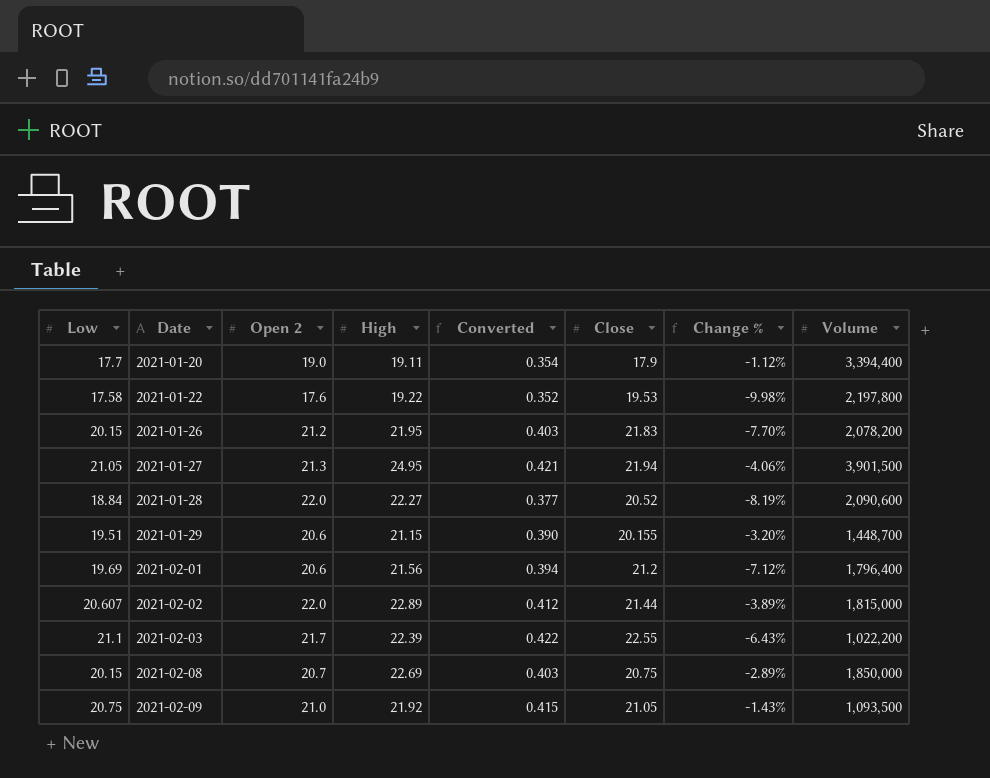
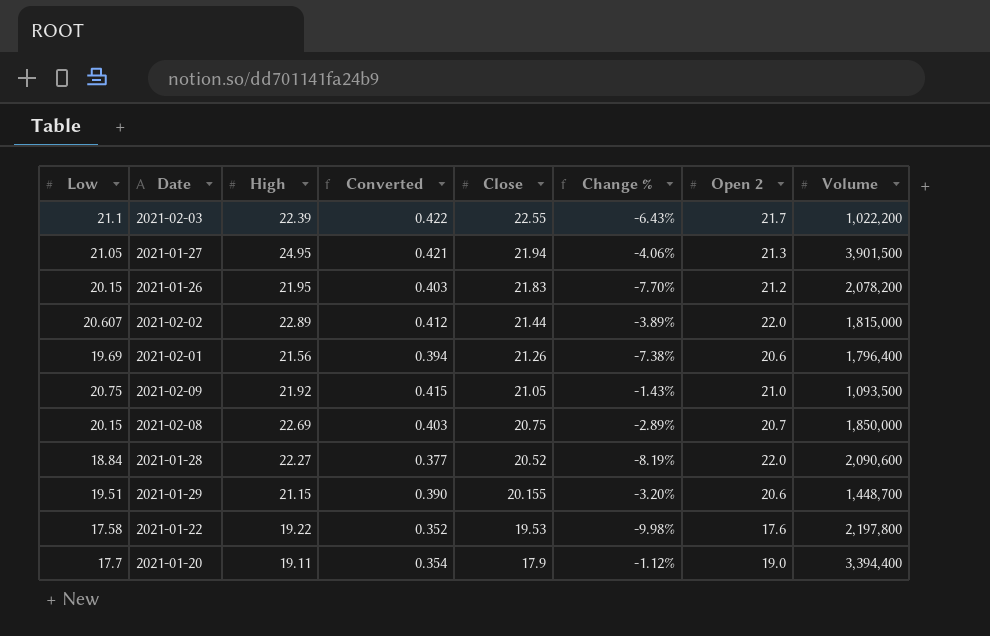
row order: Date ascending -> Close descending
column Open 2 | position: 3 -> 7
2021-02-01 | Close: 21.2 -> 21.26
2021-02-01 | Change %: -7.12% -> -7.38%

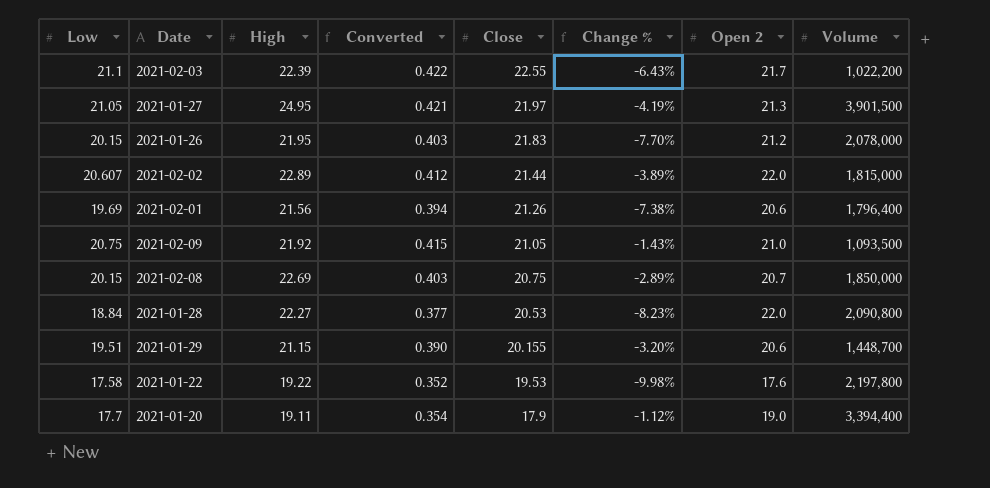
2021-01-27 | Close: 21.94 -> 21.97
2021-01-27 | Change %: -4.06% -> -4.19%
2021-01-26 | Volume: 2,078,200 -> 2,078,000
2021-01-28 | Close: 20.52 -> 20.53
2021-01-28 | Change %: -8.19% -> -8.23%
2021-01-28 | Volume: 2,090,600 -> 2,090,800

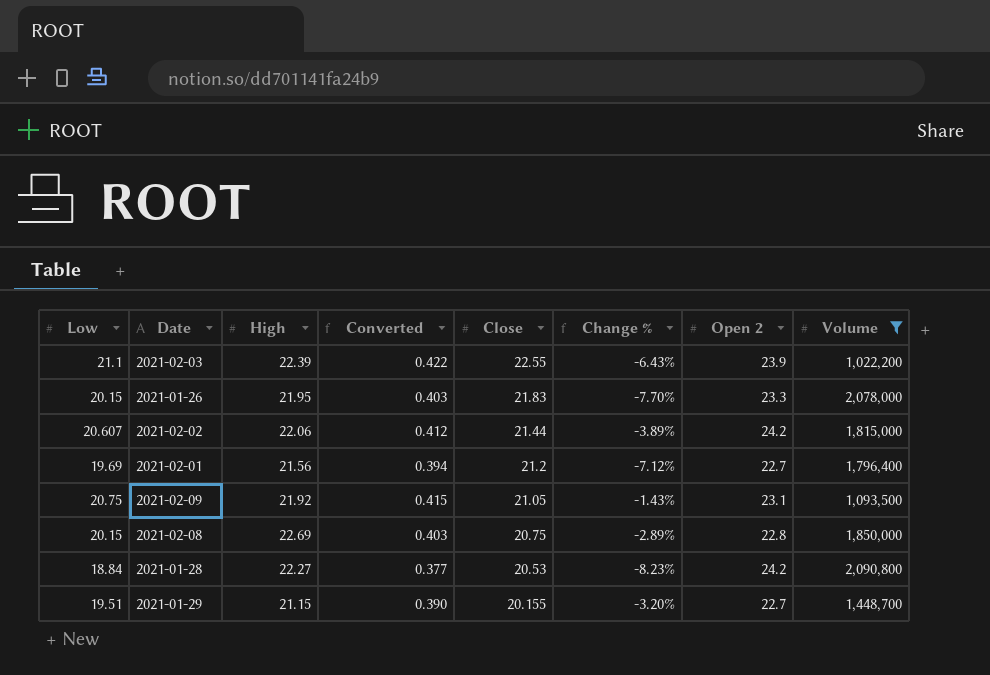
filter: none -> Volume <= 2,090,800
2021-02-03 | Open 2: 21.7 -> 23.9
2021-01-26 | Open 2: 21.2 -> 23.3
2021-02-02 | High: 22.89 -> 22.06
2021-02-02 | Open 2: 22.0 -> 24.2
2021-02-01 | Close: 21.26 -> 21.2
2021-02-01 | Change %: -7.38% -> -7.12%
2021-02-01 | Open 2: 20.6 -> 22.7
2021-02-09 | Open 2: 21.0 -> 23.1
2021-02-08 | Open 2: 20.7 -> 22.8
2021-01-28 | Open 2: 22.0 -> 24.2
2021-01-29 | Open 2: 20.6 -> 22.7

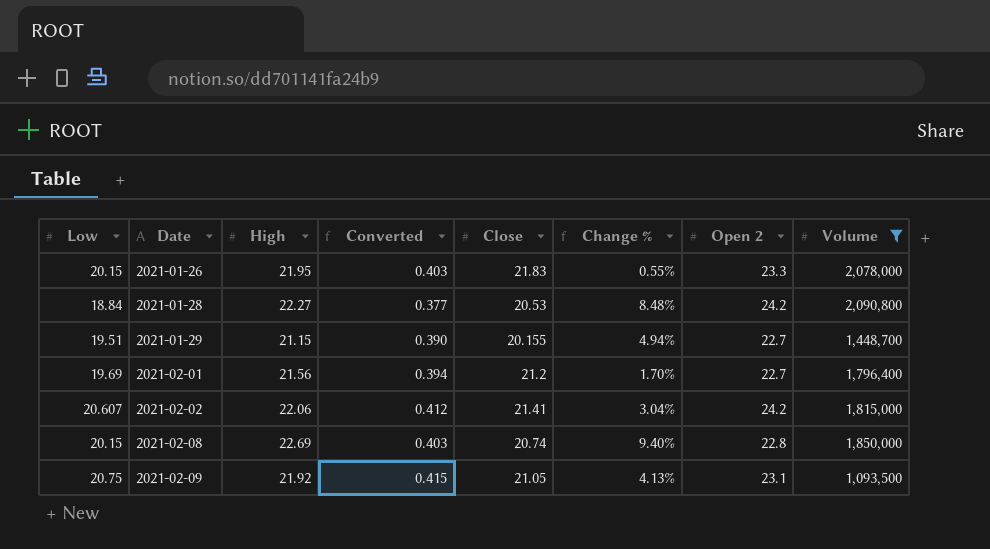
row order: Close descending -> Date ascending
column Change % | formula: ([Low] - [Close]) / [Close] -> ([High] - [Close]) / [Close]
row 2021-02-03: 21.1 | 22.39 | 0.422 | 22.55 | -6.43% | 23.9 | 1,022,200 -> none
2021-02-02 | Close: 21.44 -> 21.41
2021-02-08 | Close: 20.75 -> 20.74

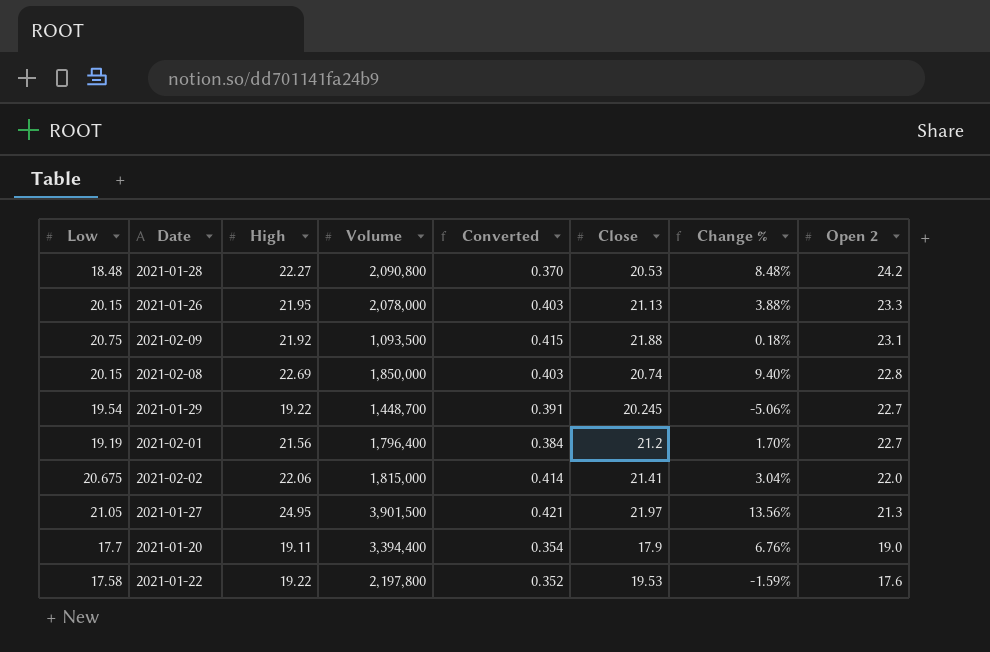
filter: Volume <= 2,090,800 -> none
row order: Date ascending -> Open 2 descending
column Volume | position: 8 -> 4
2021-01-28 | Low: 18.84 -> 18.48
2021-01-28 | Converted: 0.377 -> 0.370
2021-01-26 | Close: 21.83 -> 21.13
2021-01-26 | Change %: 0.55% -> 3.88%
2021-02-09 | Close: 21.05 -> 21.88
2021-02-09 | Change %: 4.13% -> 0.18%
2021-01-29 | Low: 19.51 -> 19.54
2021-01-29 | High: 21.15 -> 19.22
2021-01-29 | Converted: 0.390 -> 0.391
2021-01-29 | Close: 20.155 -> 20.245
2021-01-29 | Change %: 4.94% -> -5.06%
2021-02-01 | Low: 19.69 -> 19.19
2021-02-01 | Converted: 0.394 -> 0.384
2021-02-02 | Low: 20.607 -> 20.675
2021-02-02 | Converted: 0.412 -> 0.414
2021-02-02 | Open 2: 24.2 -> 22.0

